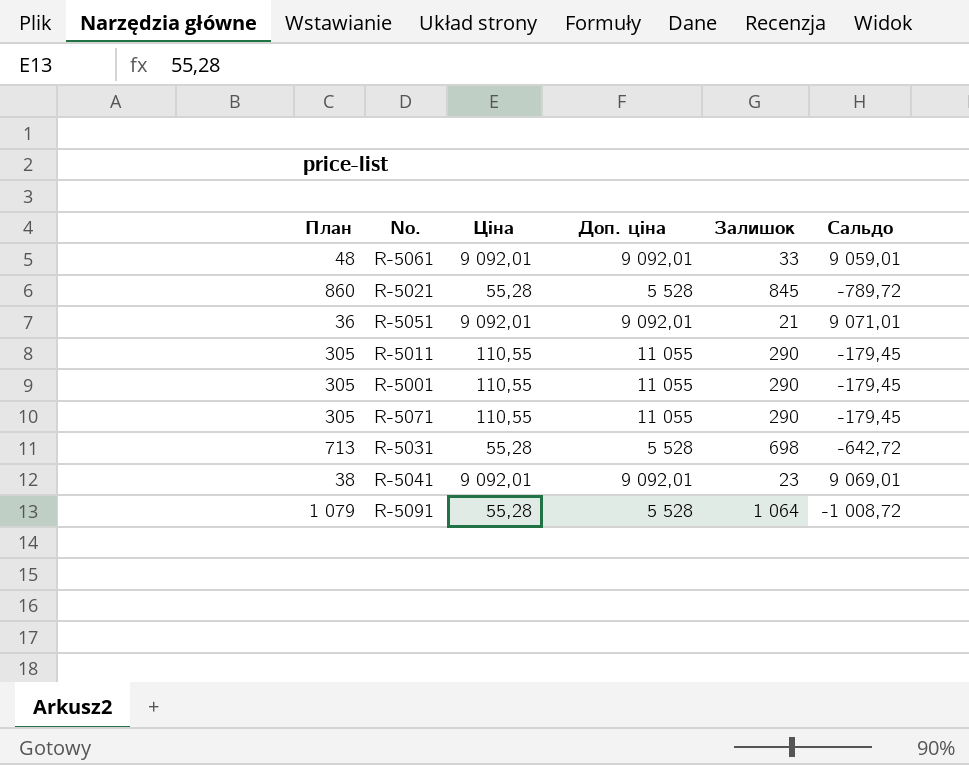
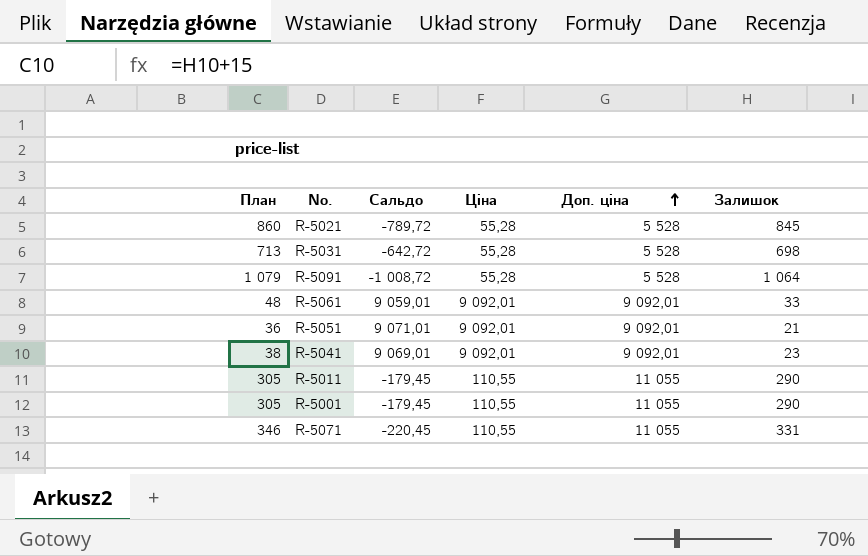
row order: none -> Доп. ціна ascending
column Сальдо | position: 6 -> 3
R-5071 | План: 305 -> 346
R-5071 | Сальдо: -179,45 -> -220,45
R-5071 | Залишок: 290 -> 331

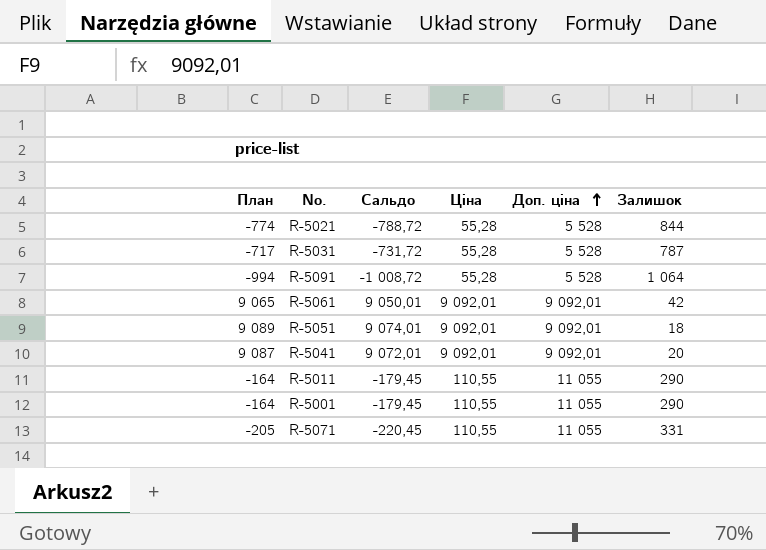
column План | formula: [Залишок] + 15 -> [Сальдо] + 15
R-5021 | Сальдо: -789,72 -> -788,72
R-5021 | Залишок: 845 -> 844
R-5031 | Сальдо: -642,72 -> -731,72
R-5031 | Залишок: 698 -> 787
R-5061 | Сальдо: 9 059,01 -> 9 050,01
R-5061 | Залишок: 33 -> 42
R-5051 | Сальдо: 9 071,01 -> 9 074,01
R-5051 | Залишок: 21 -> 18
R-5041 | Сальдо: 9 069,01 -> 9 072,01
R-5041 | Залишок: 23 -> 20

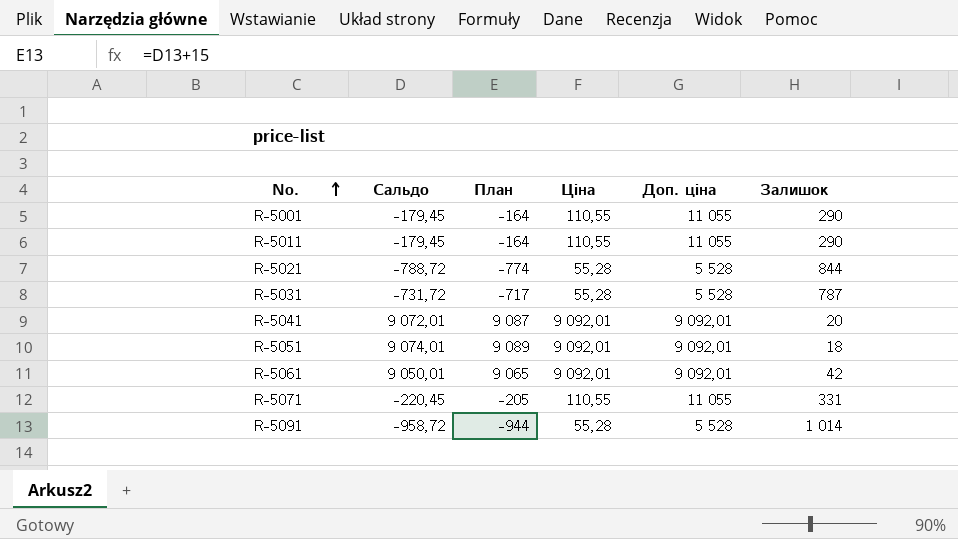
row order: Доп. ціна ascending -> No. ascending
column План | position: 1 -> 3
R-5091 | Сальдо: -1 008,72 -> -958,72
R-5091 | План: -994 -> -944
R-5091 | Залишок: 1 064 -> 1 014

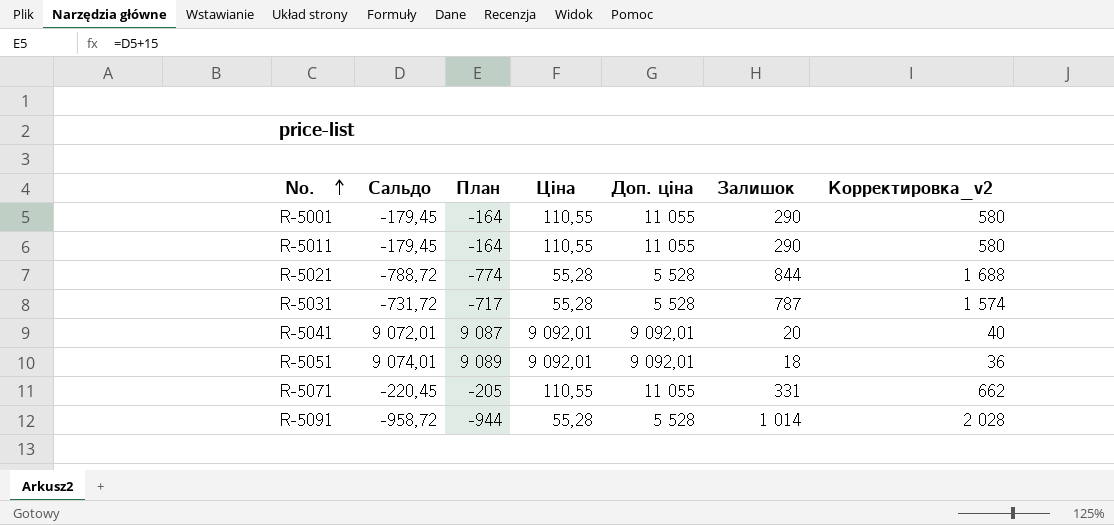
column Корректировка_v2 | formula: none -> [Залишок] * 2
row R-5061: 9 050,01 | 9 065 | 9 092,01 | 9 092,01 | 42 -> none

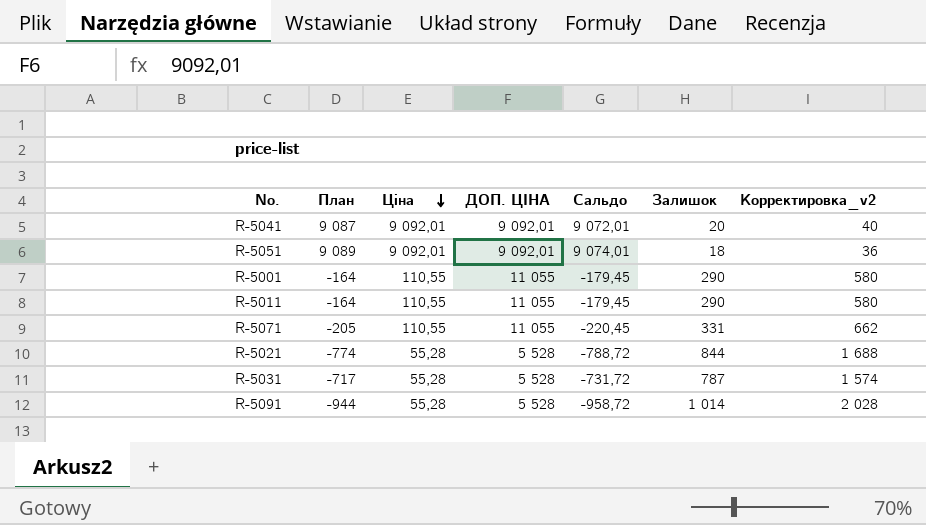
row order: No. ascending -> Ціна descending
column name: Доп. ціна -> ДОП. ЦІНА
column Сальдо | position: 2 -> 5

